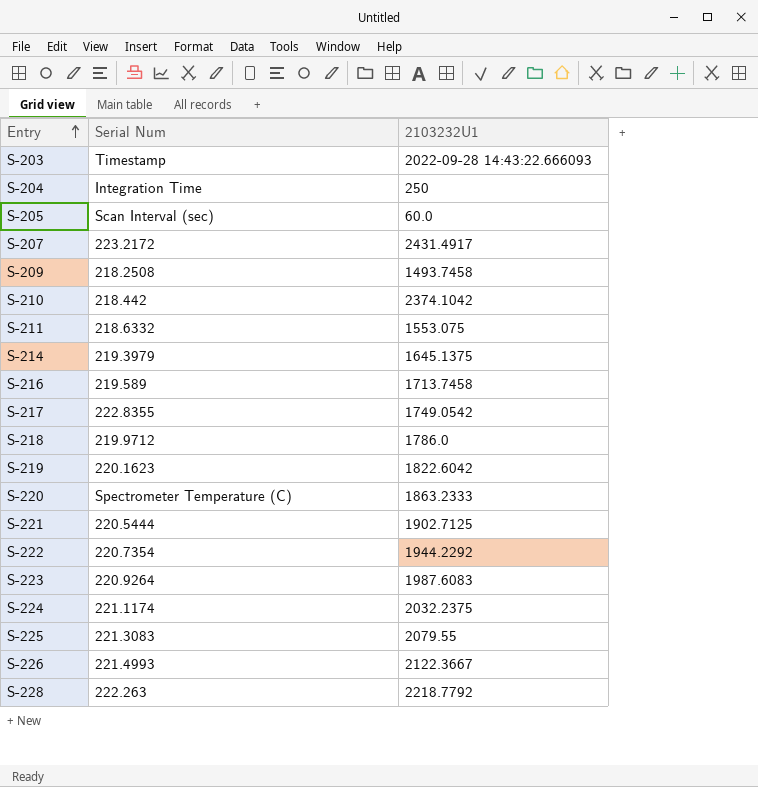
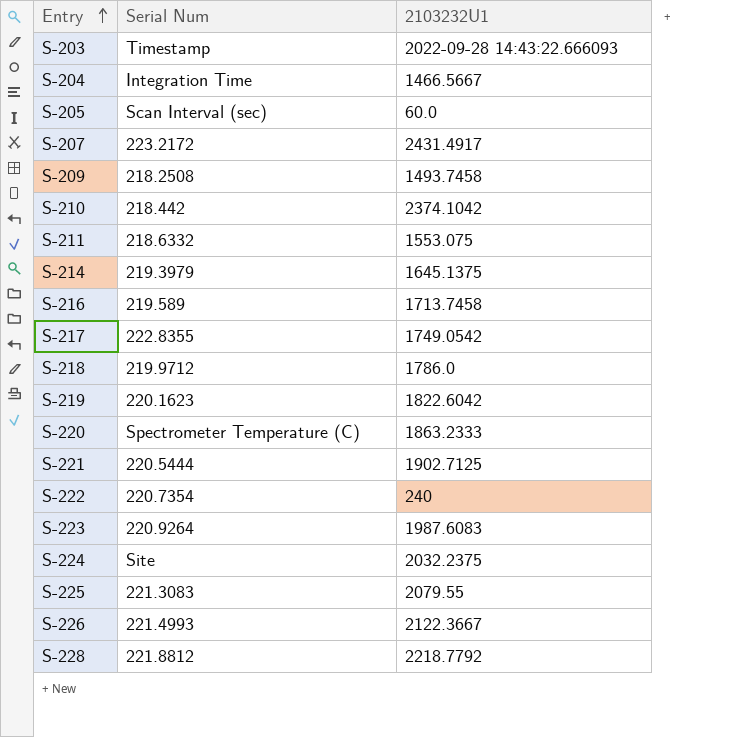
S-204 | 2103232U1: 250 -> 1466.5667
S-222 | 2103232U1: 1944.2292 -> 240
S-224 | Serial Num: 221.1174 -> Site
S-228 | Serial Num: 222.263 -> 221.8812

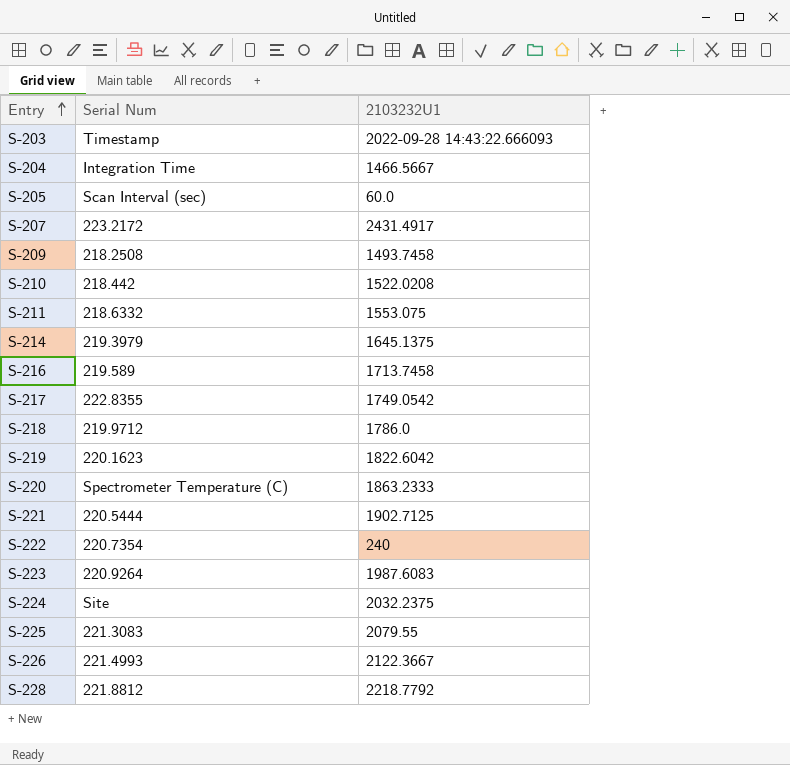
S-210 | 2103232U1: 2374.1042 -> 1522.0208

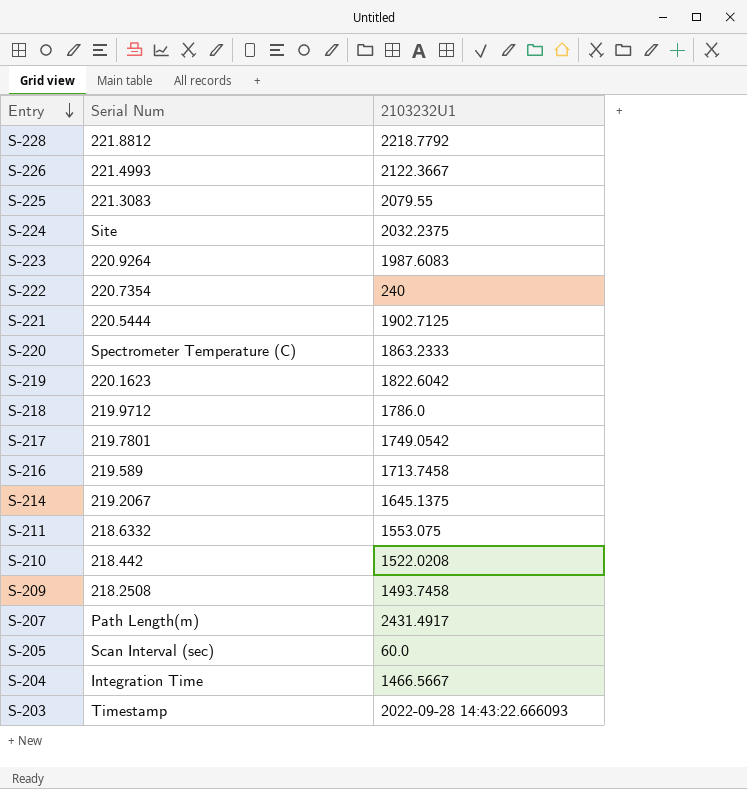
row order: Entry ascending -> Entry descending
S-217 | Serial Num: 222.8355 -> 219.7801
S-214 | Serial Num: 219.3979 -> 219.2067
S-207 | Serial Num: 223.2172 -> Path Length(m)

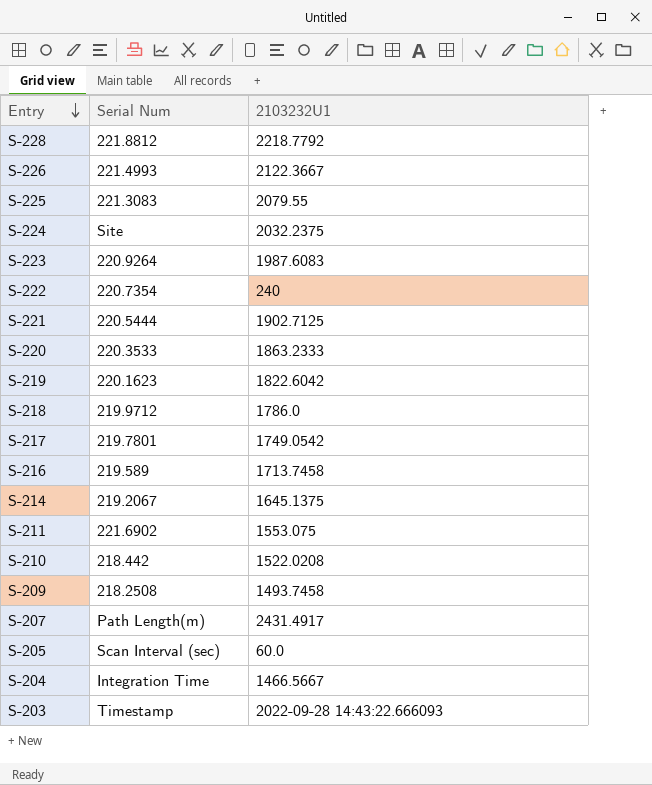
S-220 | Serial Num: Spectrometer Temperature (C) -> 220.3533
S-211 | Serial Num: 218.6332 -> 221.6902

